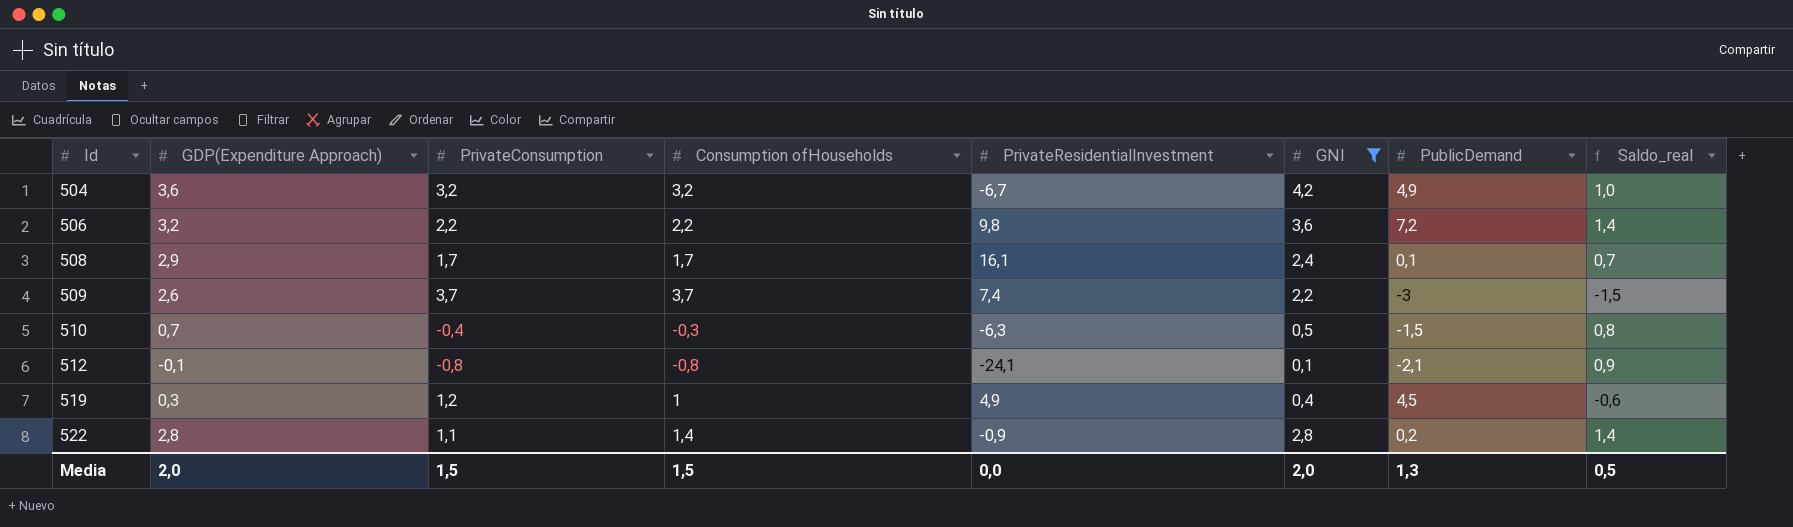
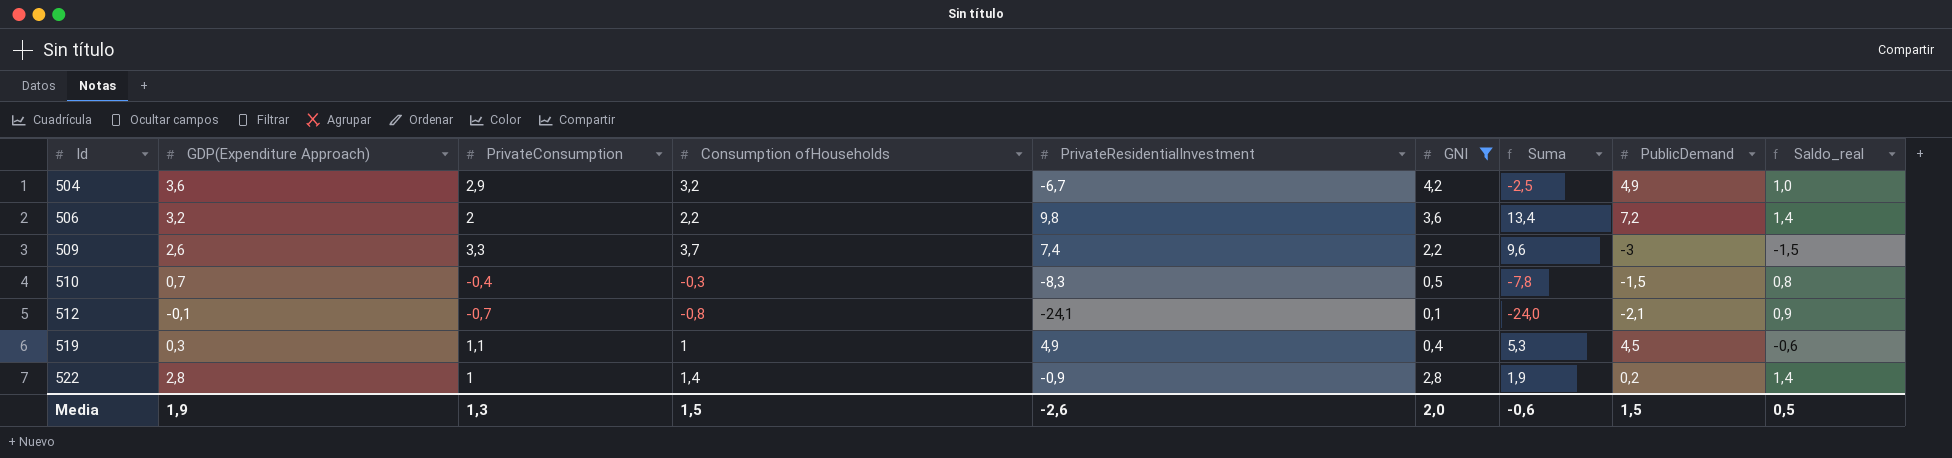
column Suma | formula: none -> [PrivateResidentialInvestment] + [GNI]
row 508: 2,9 | 1,7 | 1,7 | 16,1 | 2,4 | 0,1 | 0,7 -> none
504 | PrivateConsumption: 3,2 -> 2,9
506 | PrivateConsumption: 2,2 -> 2
509 | PrivateConsumption: 3,7 -> 3,3
510 | PrivateResidentialInvestment: -6,3 -> -8,3
512 | PrivateConsumption: -0,8 -> -0,7
519 | PrivateConsumption: 1,2 -> 1,1
522 | PrivateConsumption: 1,1 -> 1
Media | GDP(Expenditure Approach): 2,0 -> 1,9
Media | PrivateConsumption: 1,5 -> 1,3
Media | PrivateResidentialInvestment: 0,0 -> -2,6
Media | PublicDemand: 1,3 -> 1,5

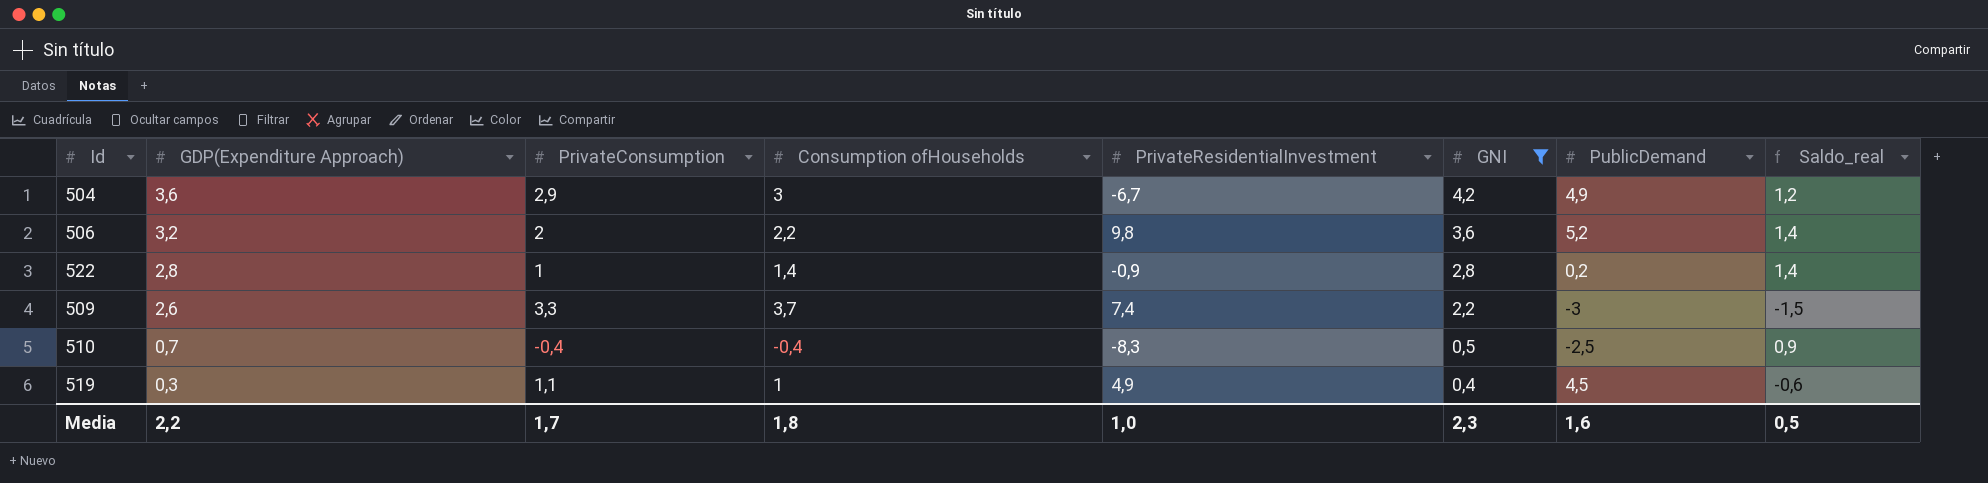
row order: Id ascending -> GDP(Expenditure Approach) descending
column Suma | formula: [PrivateResidentialInvestment] + [GNI] -> none
row 512: -0,1 | -0,7 | -0,8 | -24,1 | 0,1 | -24,0 | -2,1 | 0,9 -> none
504 | Consumption ofHouseholds: 3,2 -> 3
504 | Saldo_real: 1,0 -> 1,2
506 | PublicDemand: 7,2 -> 5,2
510 | Consumption ofHouseholds: -0,3 -> -0,4
510 | PublicDemand: -1,5 -> -2,5
510 | Saldo_real: 0,8 -> 0,9
Media | GDP(Expenditure Approach): 1,9 -> 2,2
Media | PrivateConsumption: 1,3 -> 1,7
Media | Consumption ofHouseholds: 1,5 -> 1,8
Media | PrivateResidentialInvestment: -2,6 -> 1,0
Media | GNI: 2,0 -> 2,3
Media | PublicDemand: 1,5 -> 1,6

